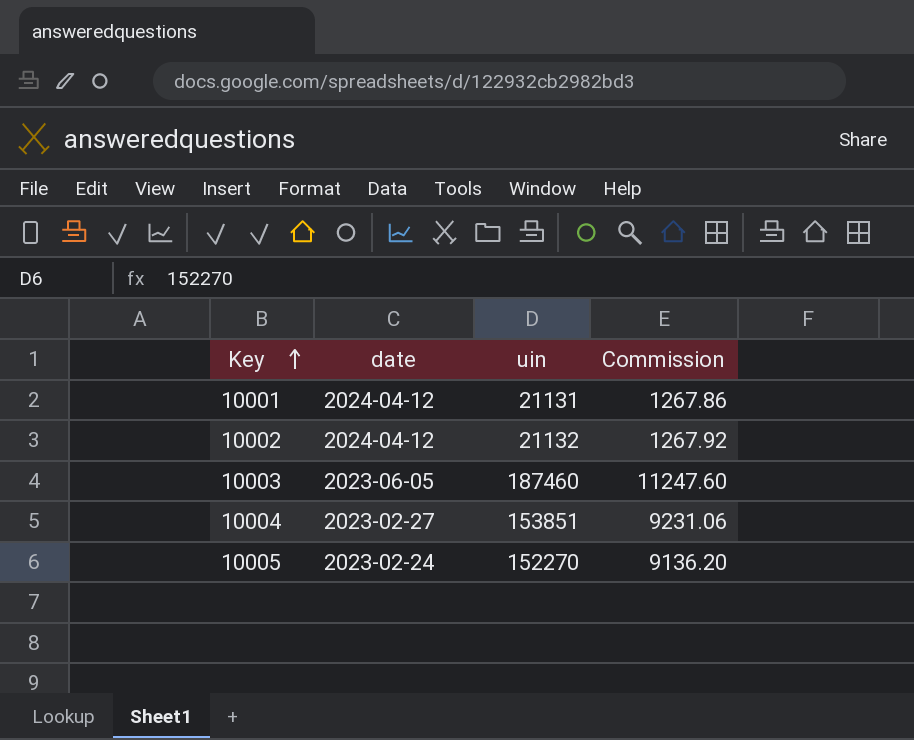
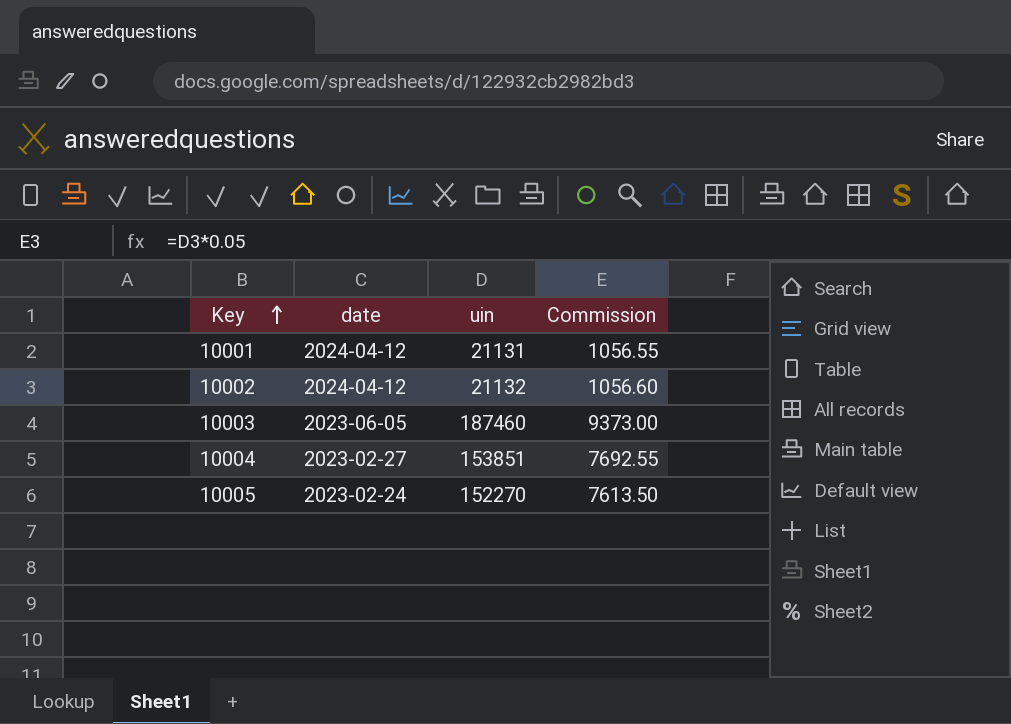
column Commission | formula: [uin] * 0.06 -> [uin] * 0.05

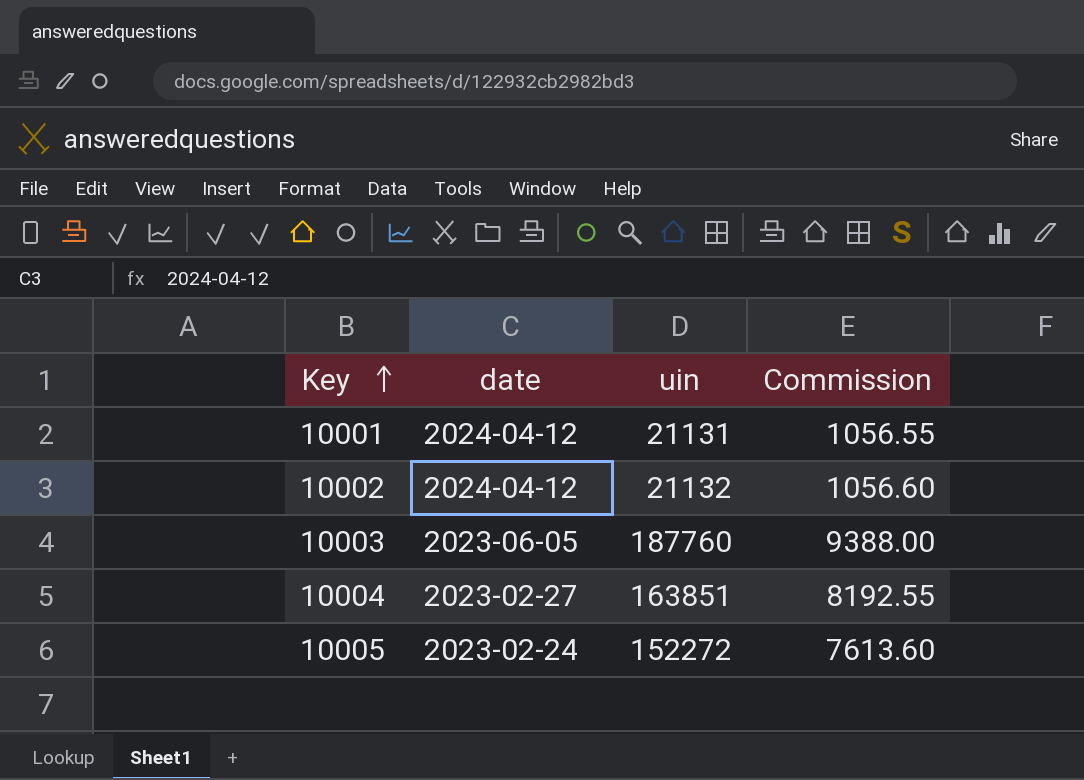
10003 | uin: 187460 -> 187760
10003 | Commission: 9373.00 -> 9388.00
10004 | uin: 153851 -> 163851
10004 | Commission: 7692.55 -> 8192.55
10005 | uin: 152270 -> 152272
10005 | Commission: 7613.50 -> 7613.60

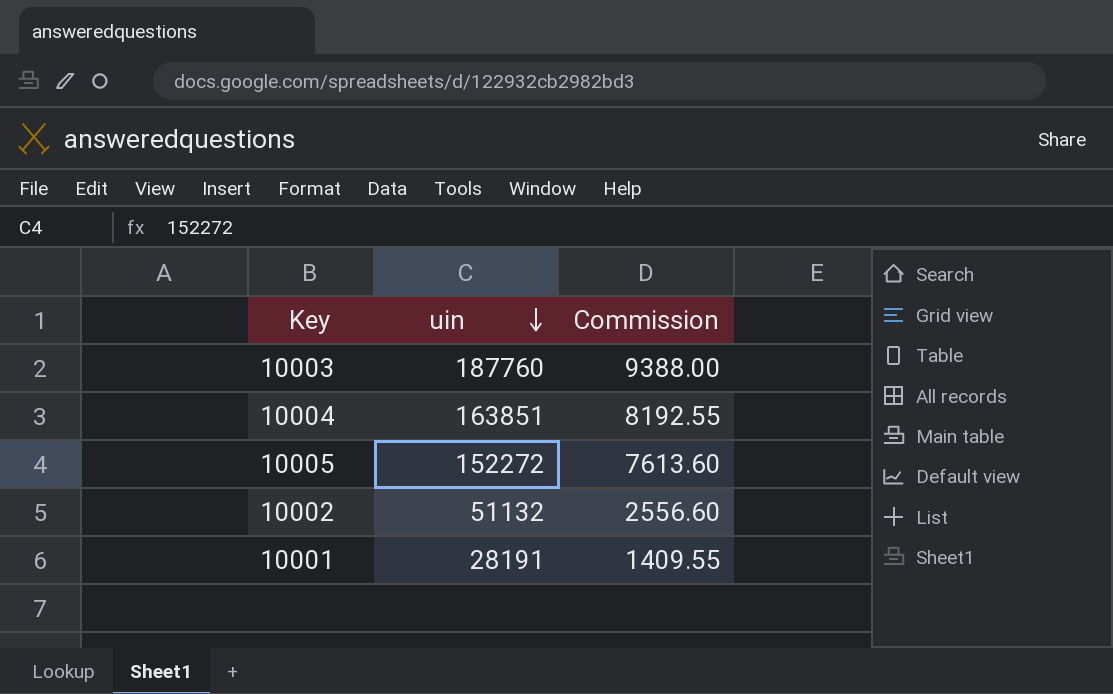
row order: Key ascending -> uin descending
column date | position: 2 -> none
10002 | uin: 21132 -> 51132
10002 | Commission: 1056.60 -> 2556.60
10001 | uin: 21131 -> 28191
10001 | Commission: 1056.55 -> 1409.55

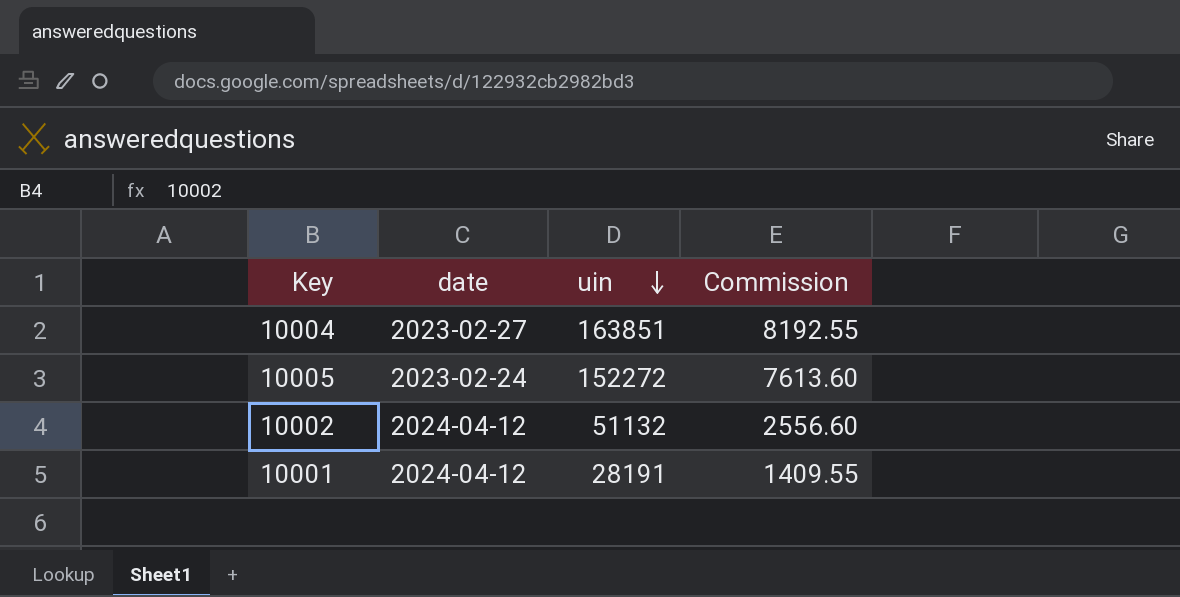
column date | position: none -> 2
row 10003: 187760 | 9388.00 -> none

